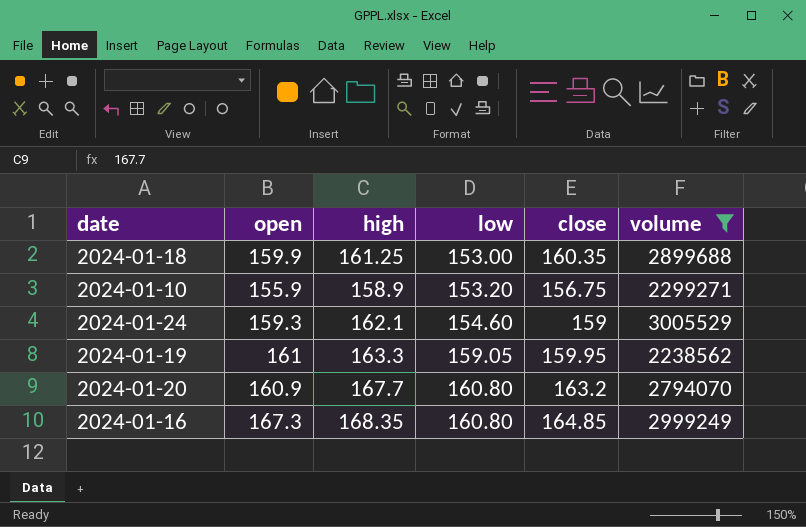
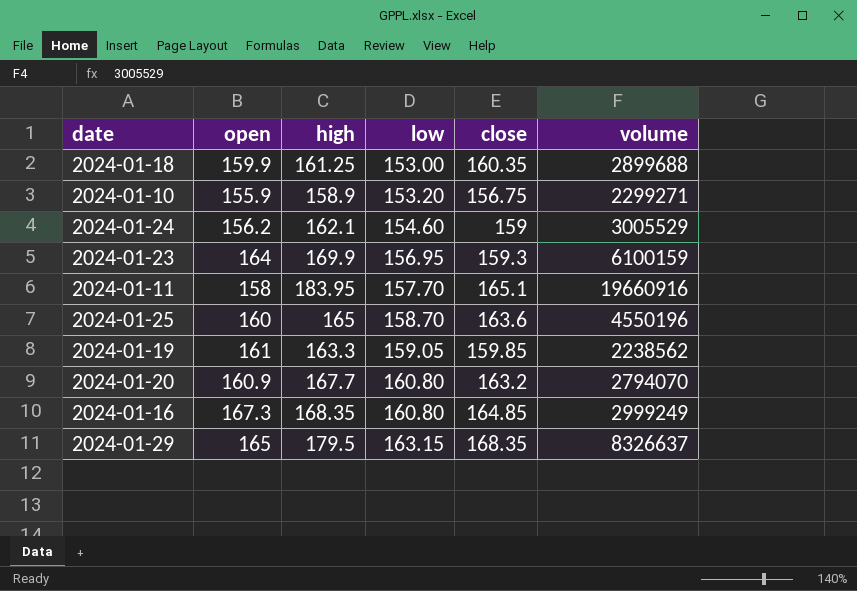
filter: volume <= 3005529 -> none
2024-01-24 | open: 159.3 -> 156.2
2024-01-19 | close: 159.95 -> 159.85

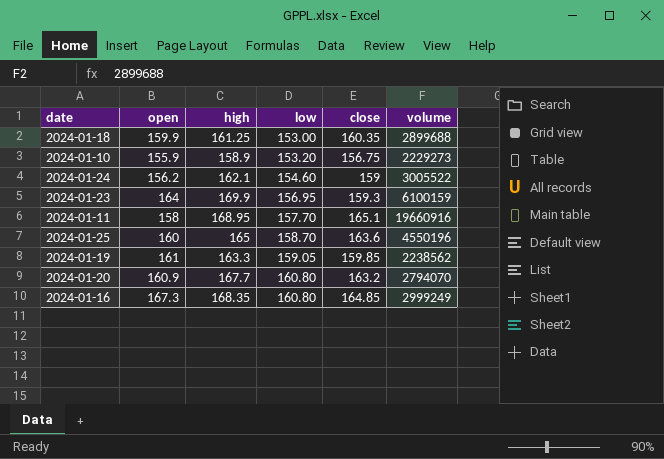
row 2024-01-29: 165 | 179.5 | 163.15 | 168.35 | 8326637 -> none
2024-01-10 | volume: 2299271 -> 2229273
2024-01-24 | volume: 3005529 -> 3005522
2024-01-11 | high: 183.95 -> 168.95

